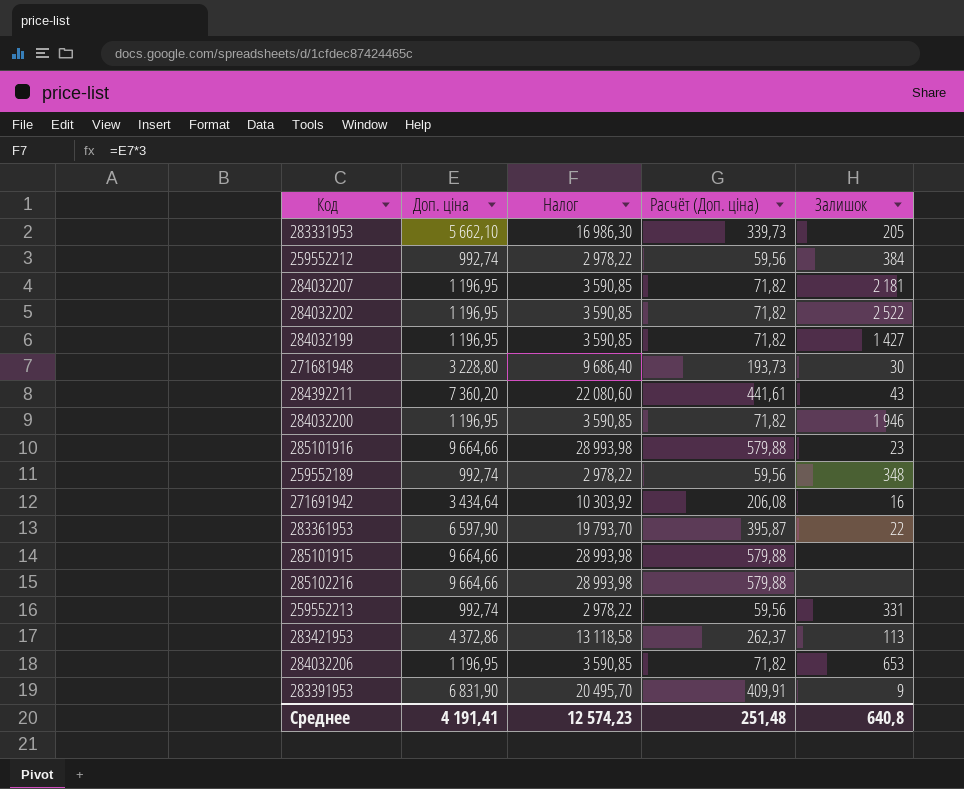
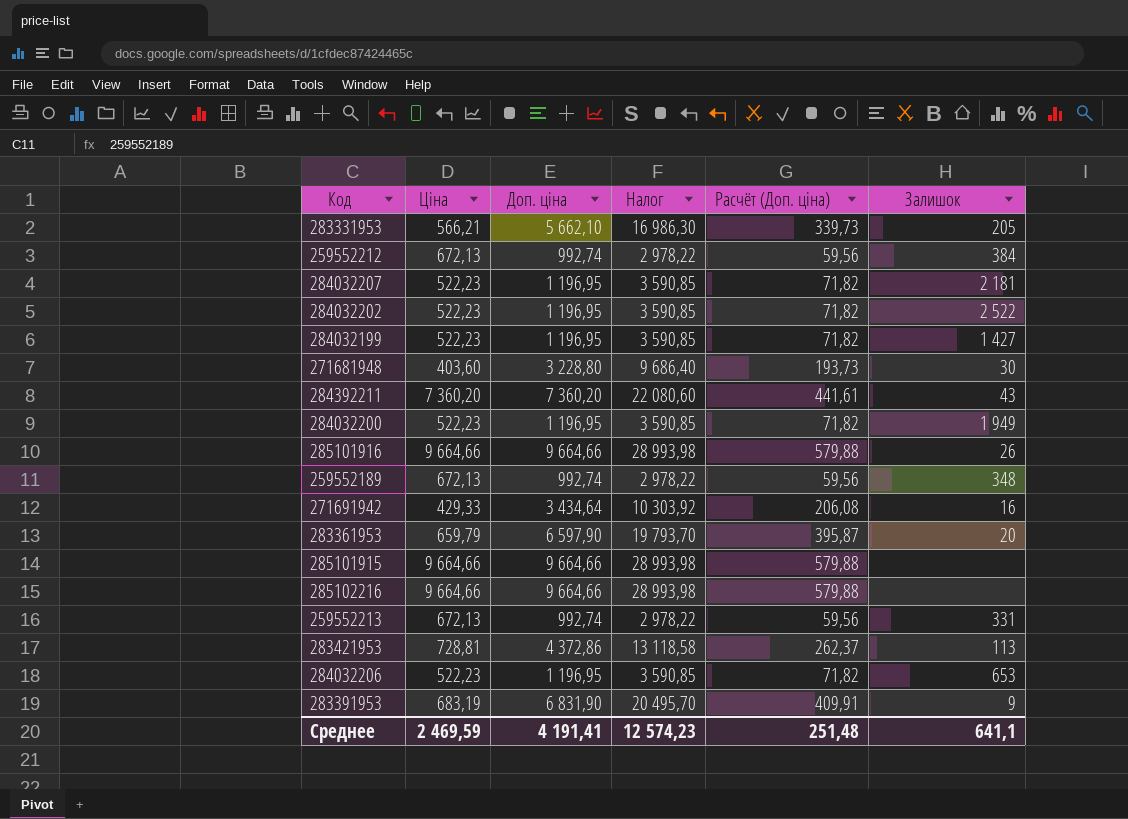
column Ціна | position: none -> 2
284032200 | Залишок: 1 946 -> 1 949
285101916 | Залишок: 23 -> 26
283361953 | Залишок: 22 -> 20
Среднее | Залишок: 640,8 -> 641,1

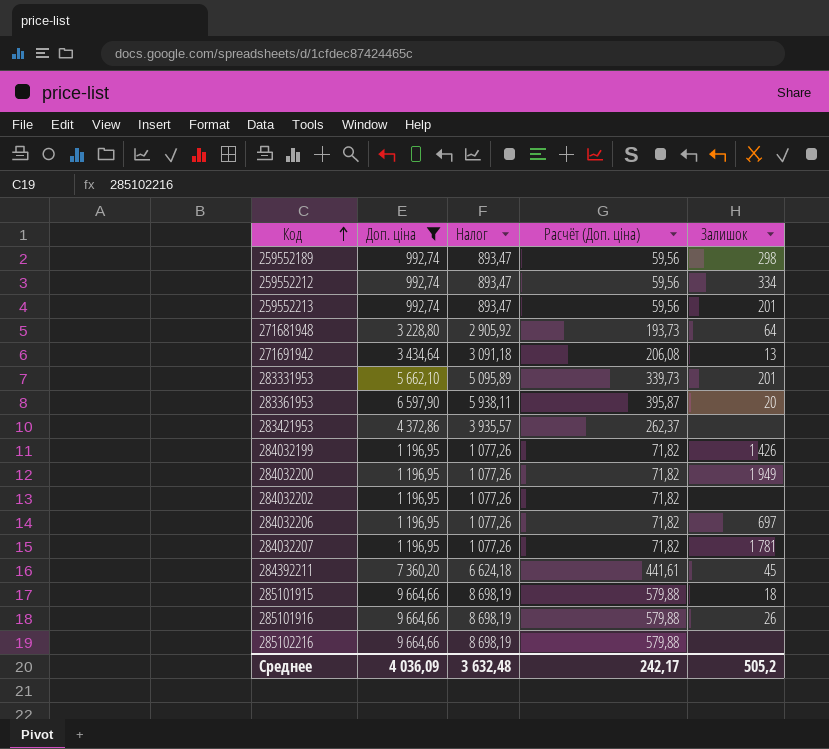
filter: none -> Доп. ціна != 6 831,90
row order: none -> Код ascending
column Ціна | position: 2 -> none
column Налог | formula: [Доп. ціна] * 3 -> [Доп. ціна] * 0,9
259552189 | Залишок: 348 -> 298
259552212 | Залишок: 384 -> 334
259552213 | Залишок: 331 -> 201
271681948 | Залишок: 30 -> 64
271691942 | Залишок: 16 -> 13
283331953 | Залишок: 205 -> 201
283421953 | Залишок: 113 -> none
284032199 | Залишок: 1 427 -> 1 426
284032202 | Залишок: 2 522 -> none
284032206 | Залишок: 653 -> 697
284032207 | Залишок: 2 181 -> 1 781
284392211 | Залишок: 43 -> 45
285101915 | Залишок: none -> 18
Среднее | Доп. ціна: 4 191,41 -> 4 036,09
Среднее | Налог: 12 574,23 -> 3 632,48
Среднее | Расчёт (Доп. ціна): 251,48 -> 242,17
Среднее | Залишок: 641,1 -> 505,2

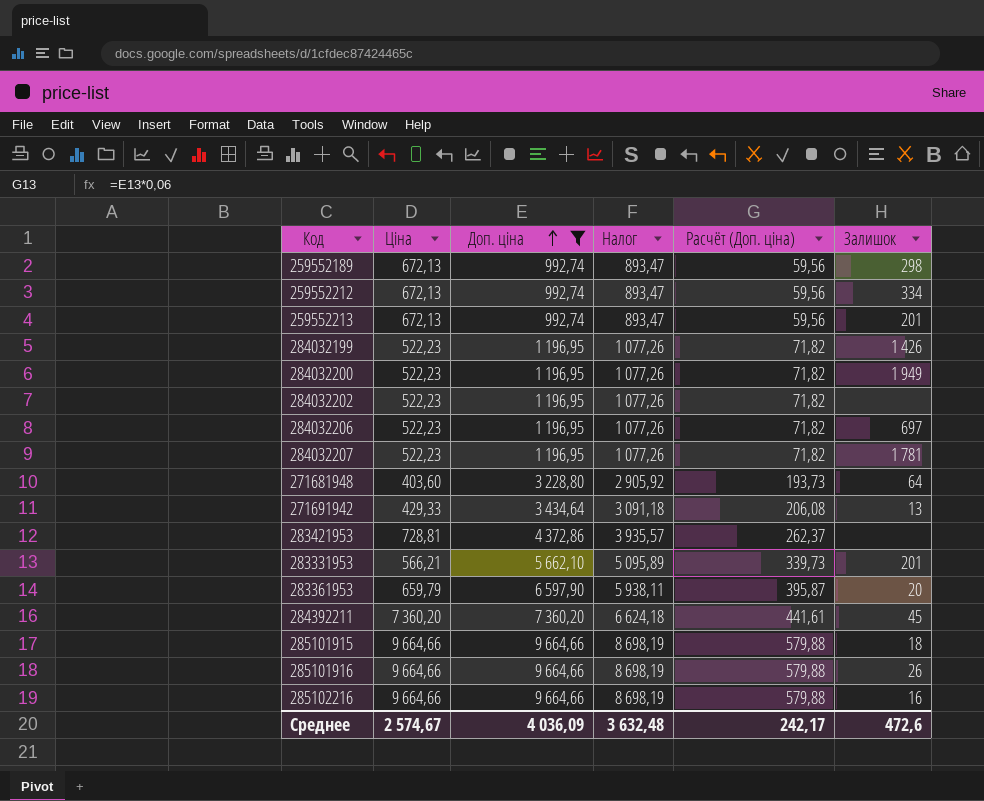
row order: Код ascending -> Доп. ціна ascending
column Ціна | position: none -> 2
285102216 | Залишок: none -> 16
Среднее | Залишок: 505,2 -> 472,6

